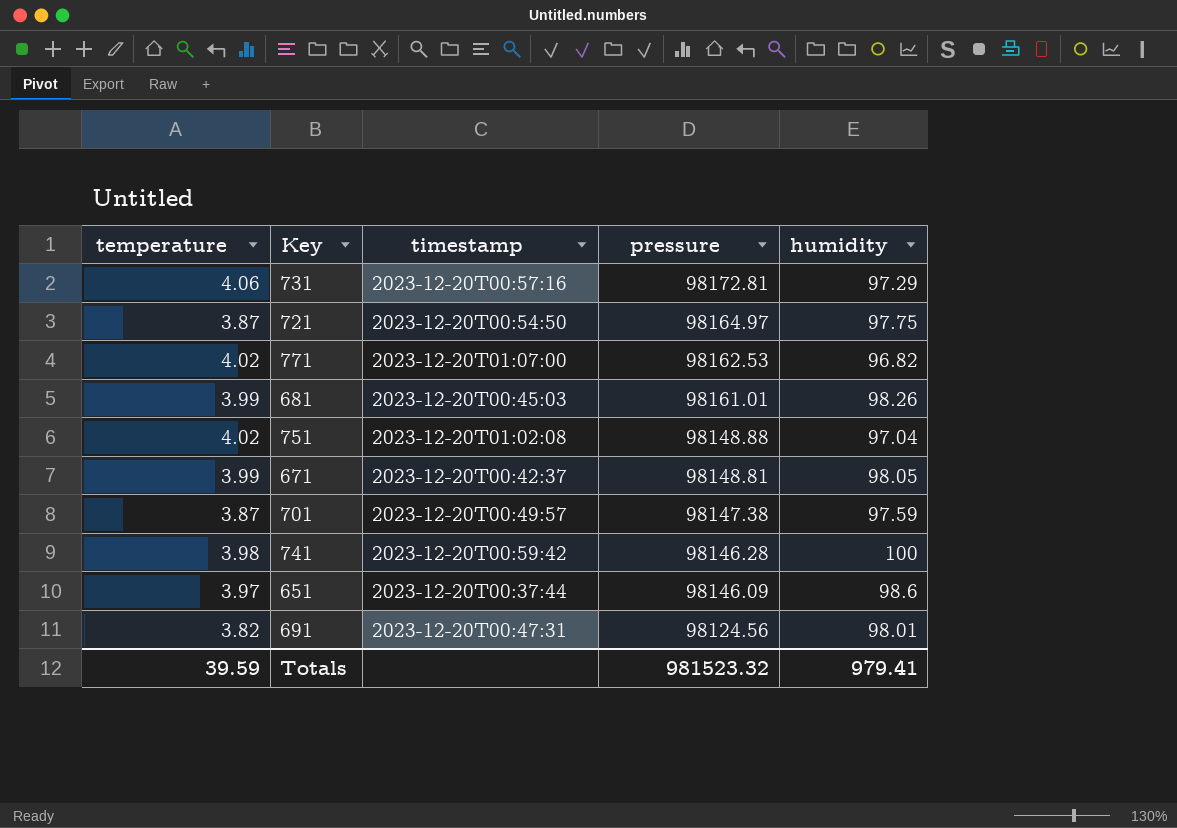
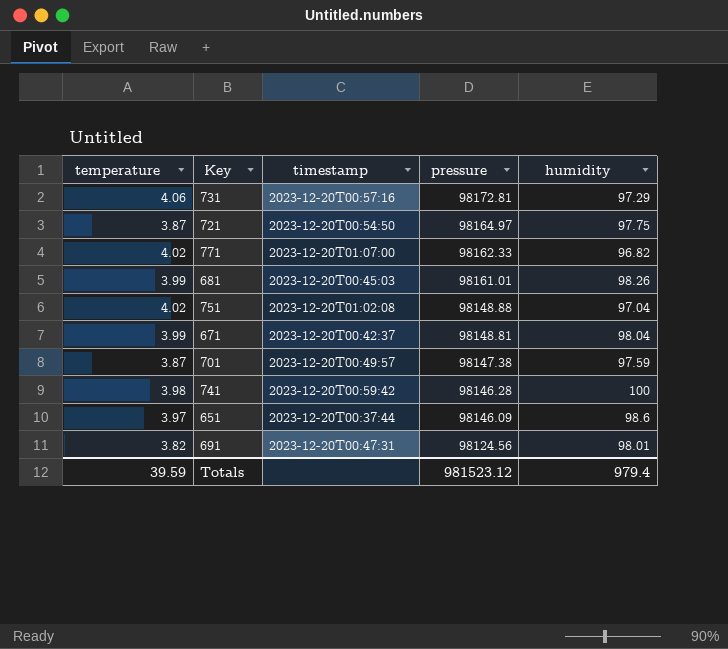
771 | pressure: 98162.53 -> 98162.33
671 | humidity: 98.05 -> 98.04
Totals | pressure: 981523.32 -> 981523.12
Totals | humidity: 979.41 -> 979.4

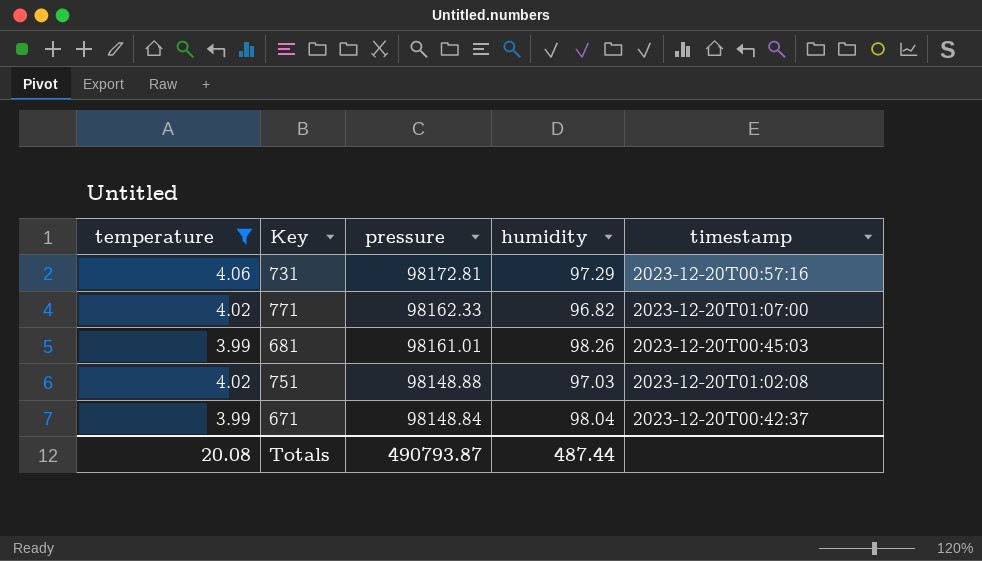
filter: none -> temperature >= 3.99
column timestamp | position: 3 -> 5
751 | humidity: 97.04 -> 97.03
671 | pressure: 98148.81 -> 98148.84
Totals | temperature: 39.59 -> 20.08
Totals | pressure: 981523.12 -> 490793.87
Totals | humidity: 979.4 -> 487.44

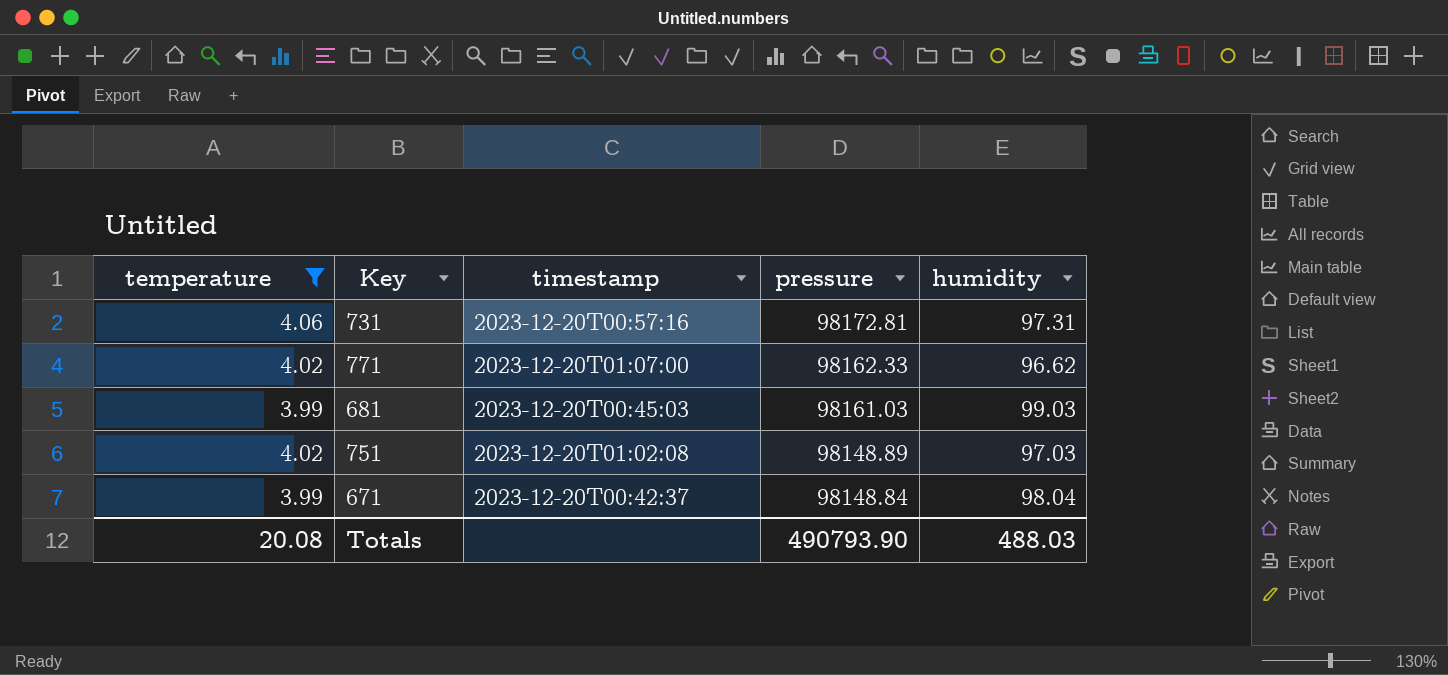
column timestamp | position: 5 -> 3
731 | humidity: 97.29 -> 97.31
771 | humidity: 96.82 -> 96.62
681 | pressure: 98161.01 -> 98161.03
681 | humidity: 98.26 -> 99.03
751 | pressure: 98148.88 -> 98148.89
Totals | pressure: 490793.87 -> 490793.90
Totals | humidity: 487.44 -> 488.03

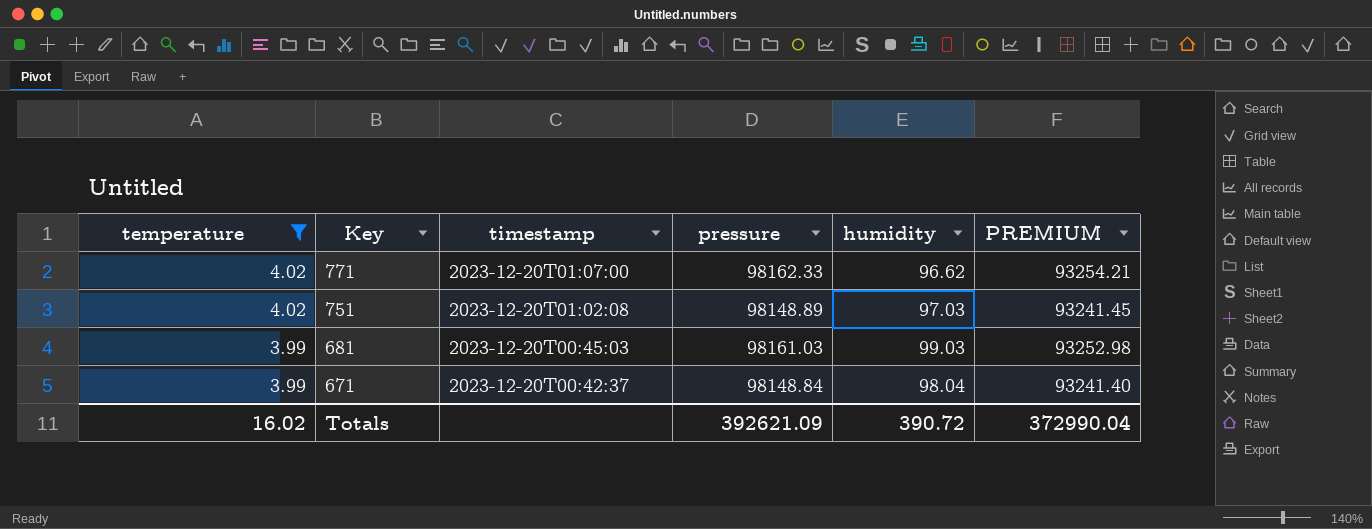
row order: pressure descending -> temperature descending
column PREMIUM | formula: none -> [pressure] * 0.95
row 731: 4.06 | 2023-12-20T00:57:16 | 98172.81 | 97.31 -> none
Totals | temperature: 20.08 -> 16.02
Totals | pressure: 490793.90 -> 392621.09
Totals | humidity: 488.03 -> 390.72

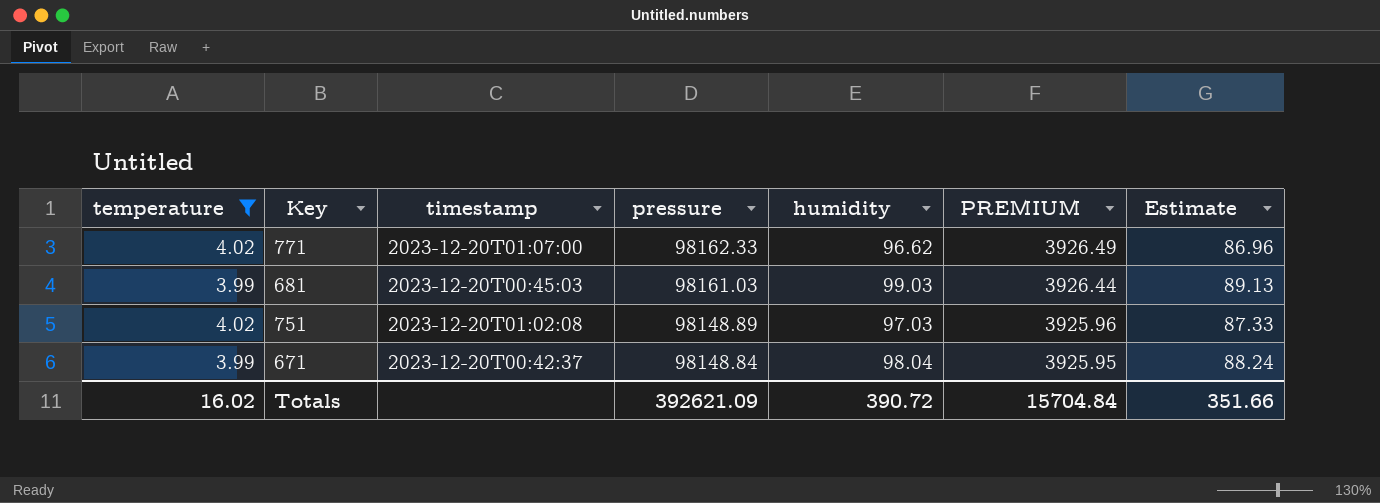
row order: temperature descending -> pressure descending
column PREMIUM | formula: [pressure] * 0.95 -> [pressure] * 0.04
column Estimate | formula: none -> [humidity] * 0.9
Totals | PREMIUM: 372990.04 -> 15704.84

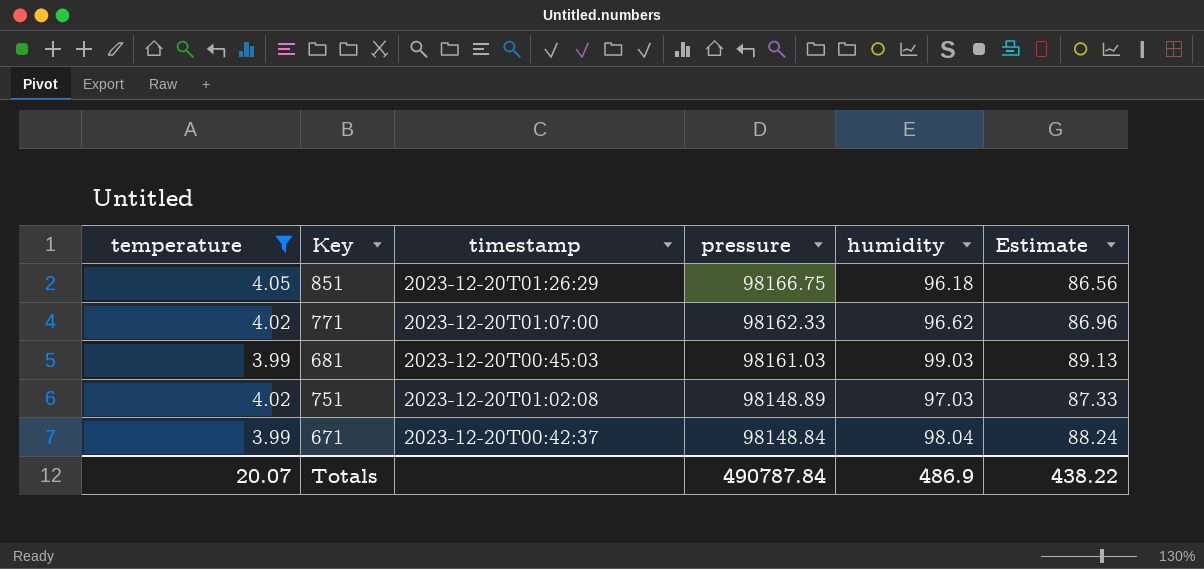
column PREMIUM | formula: [pressure] * 0.04 -> none
row 851: none -> 4.05 | 2023-12-20T01:26:29 | 98166.75 | 96.18 | 86.56
Totals | temperature: 16.02 -> 20.07
Totals | pressure: 392621.09 -> 490787.84
Totals | humidity: 390.72 -> 486.9
Totals | Estimate: 351.66 -> 438.22

